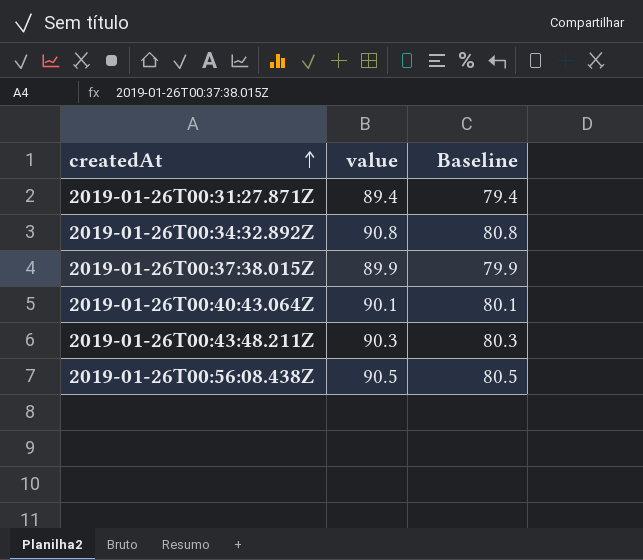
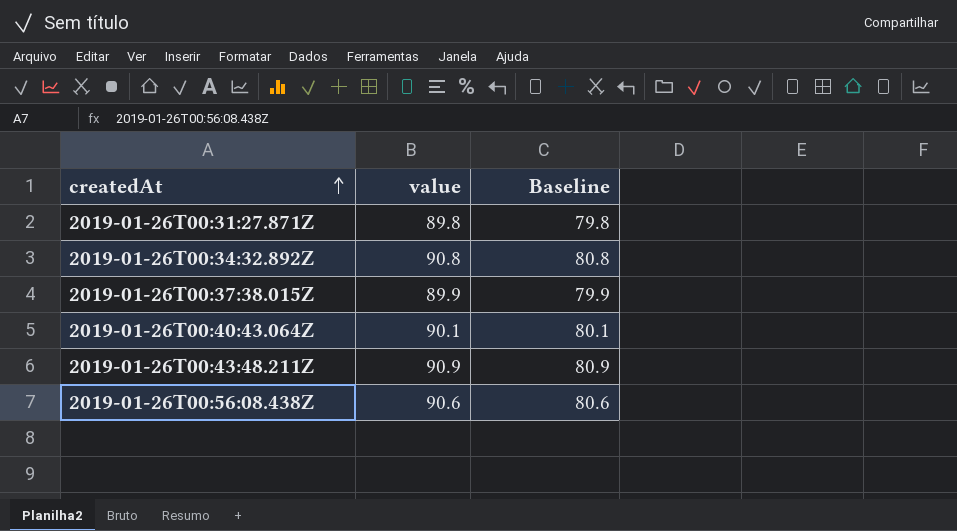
2019-01-26T00:31:27.871Z | value: 89.4 -> 89.8
2019-01-26T00:31:27.871Z | Baseline: 79.4 -> 79.8
2019-01-26T00:43:48.211Z | value: 90.3 -> 90.9
2019-01-26T00:43:48.211Z | Baseline: 80.3 -> 80.9
2019-01-26T00:56:08.438Z | value: 90.5 -> 90.6
2019-01-26T00:56:08.438Z | Baseline: 80.5 -> 80.6

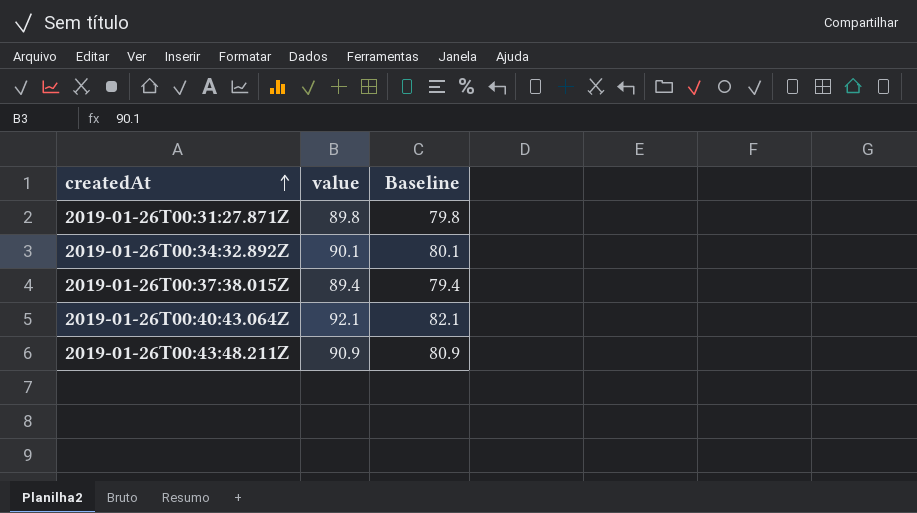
row 2019-01-26T00:56:08.438Z: 90.6 | 80.6 -> none
2019-01-26T00:34:32.892Z | value: 90.8 -> 90.1
2019-01-26T00:34:32.892Z | Baseline: 80.8 -> 80.1
2019-01-26T00:37:38.015Z | value: 89.9 -> 89.4
2019-01-26T00:37:38.015Z | Baseline: 79.9 -> 79.4
2019-01-26T00:40:43.064Z | value: 90.1 -> 92.1
2019-01-26T00:40:43.064Z | Baseline: 80.1 -> 82.1

